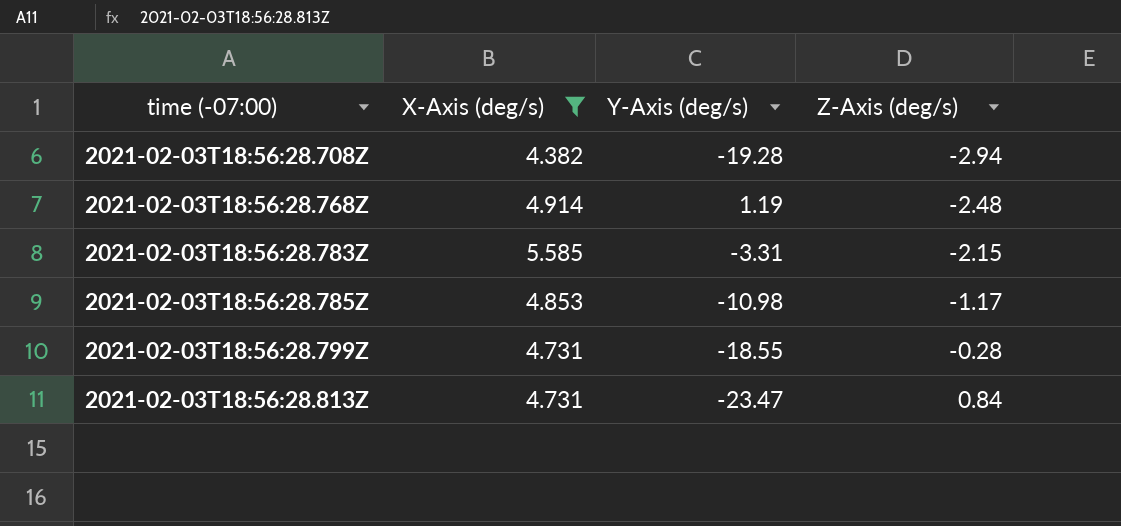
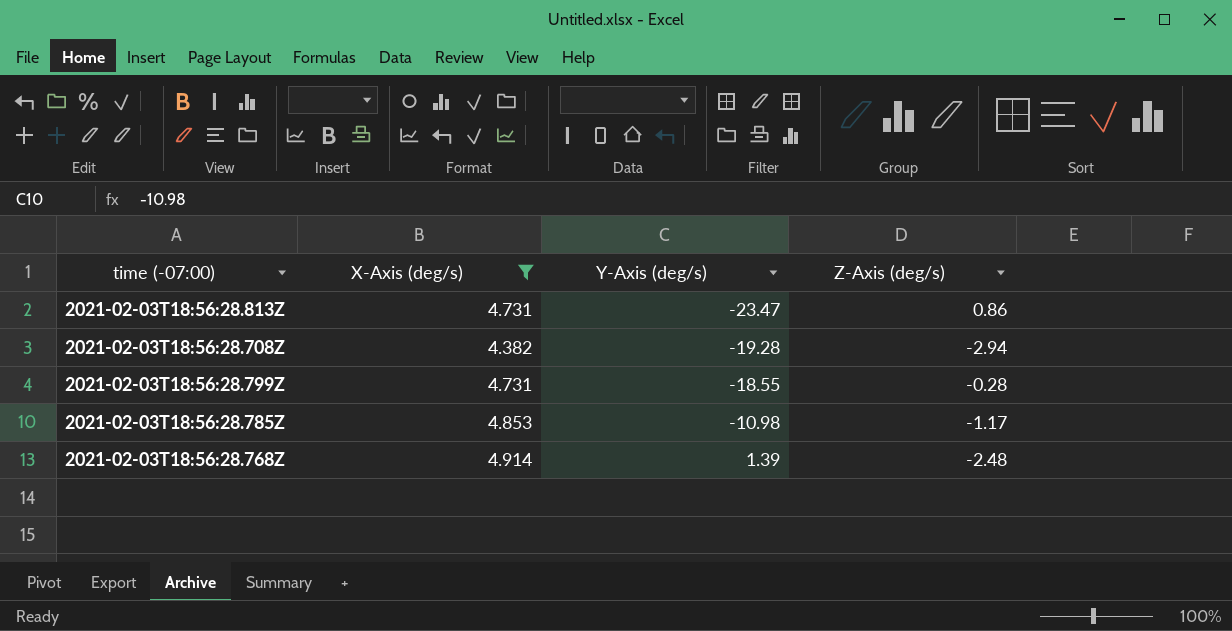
row order: time (-07:00) ascending -> Y-Axis (deg/s) ascending
row 2021-02-03T18:56:28.783Z: 5.585 | -3.31 | -2.15 -> none
2021-02-03T18:56:28.813Z | Z-Axis (deg/s): 0.84 -> 0.86
2021-02-03T18:56:28.768Z | Y-Axis (deg/s): 1.19 -> 1.39

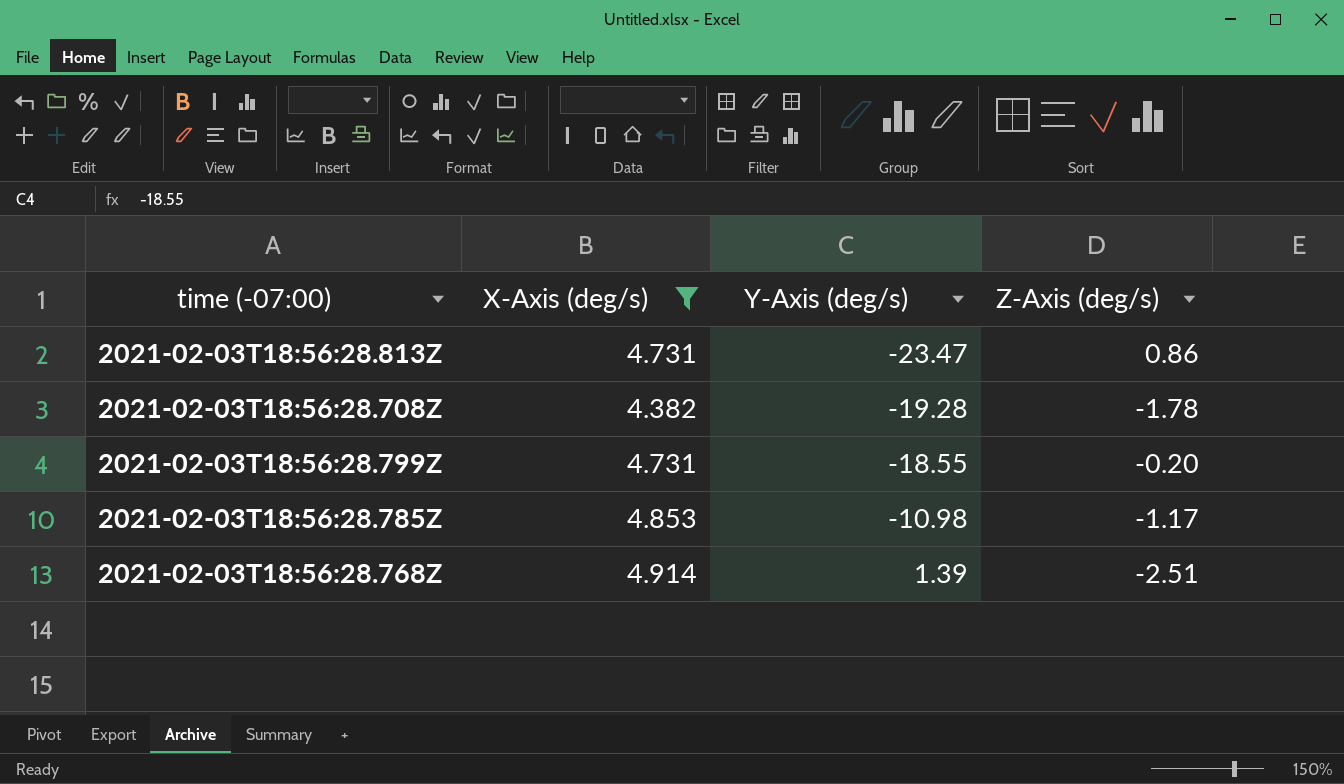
2021-02-03T18:56:28.708Z | Z-Axis (deg/s): -2.94 -> -1.78
2021-02-03T18:56:28.799Z | Z-Axis (deg/s): -0.28 -> -0.20
2021-02-03T18:56:28.768Z | Z-Axis (deg/s): -2.48 -> -2.51

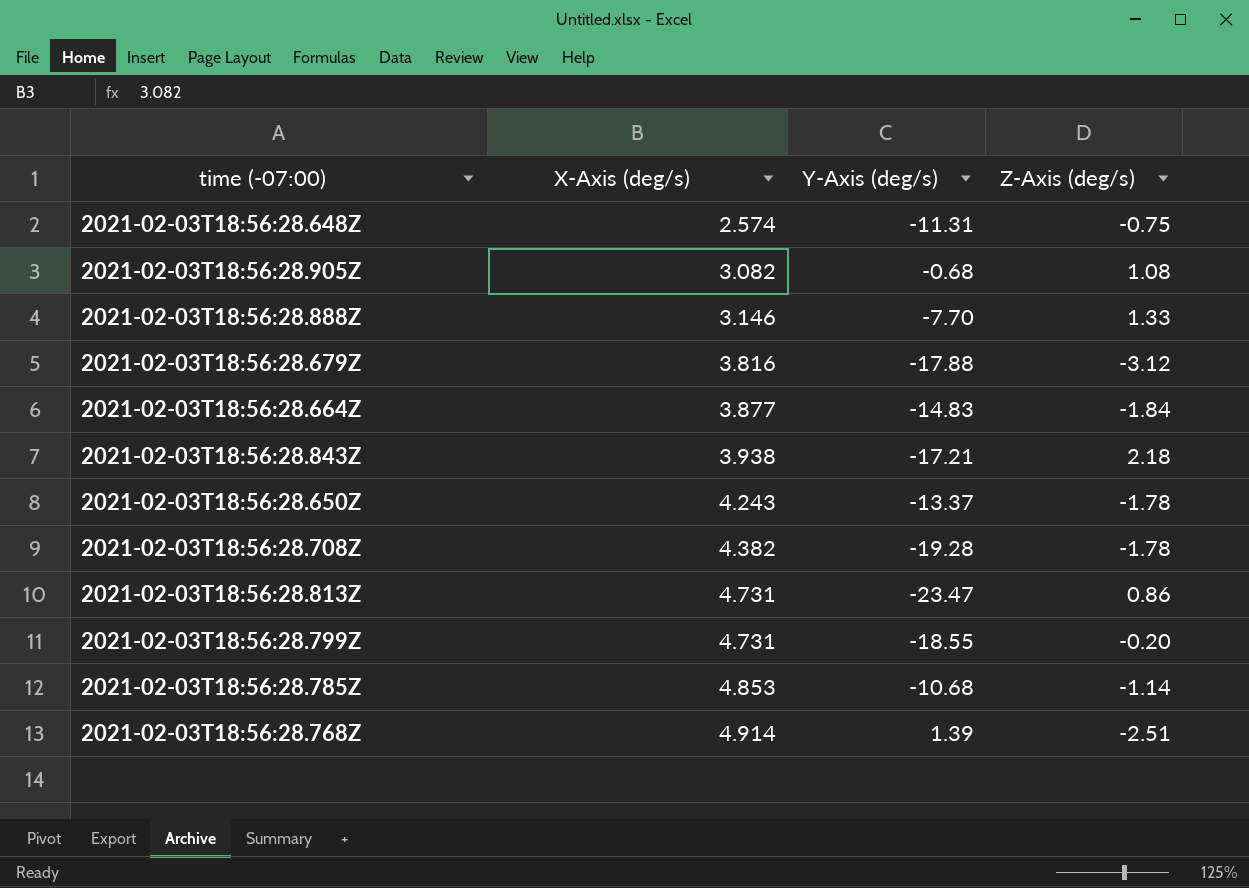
filter: X-Axis (deg/s) >= 4.382 -> none
row order: Y-Axis (deg/s) ascending -> X-Axis (deg/s) ascending
2021-02-03T18:56:28.785Z | Y-Axis (deg/s): -10.98 -> -10.68
2021-02-03T18:56:28.785Z | Z-Axis (deg/s): -1.17 -> -1.14

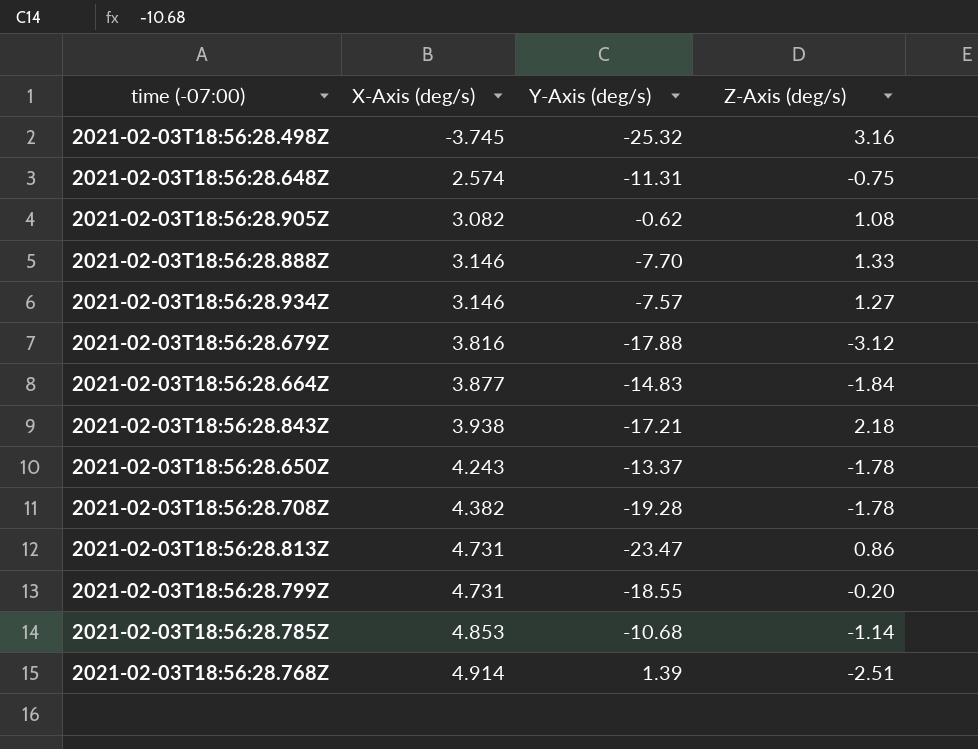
row 2021-02-03T18:56:28.498Z: none -> -3.745 | -25.32 | 3.16
2021-02-03T18:56:28.905Z | Y-Axis (deg/s): -0.68 -> -0.62
row 2021-02-03T18:56:28.934Z: none -> 3.146 | -7.57 | 1.27

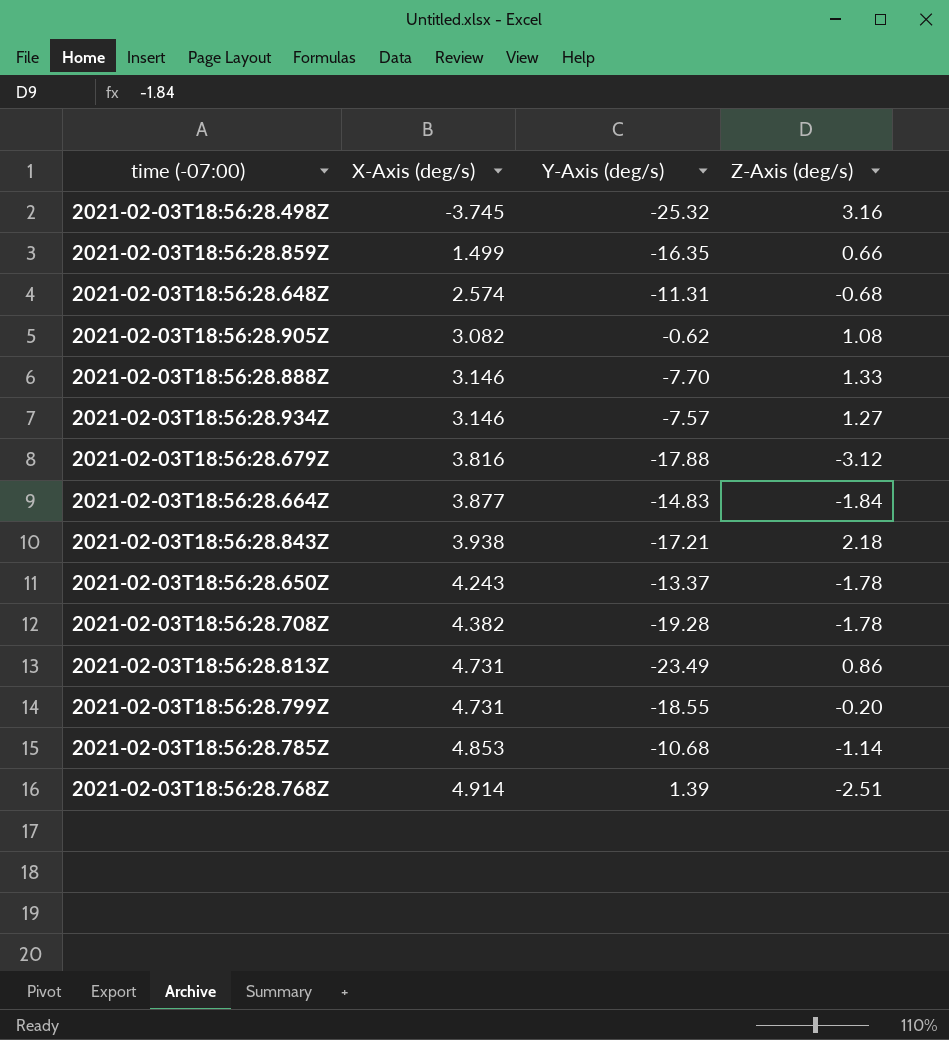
row 2021-02-03T18:56:28.859Z: none -> 1.499 | -16.35 | 0.66
2021-02-03T18:56:28.648Z | Z-Axis (deg/s): -0.75 -> -0.68
2021-02-03T18:56:28.813Z | Y-Axis (deg/s): -23.47 -> -23.49

